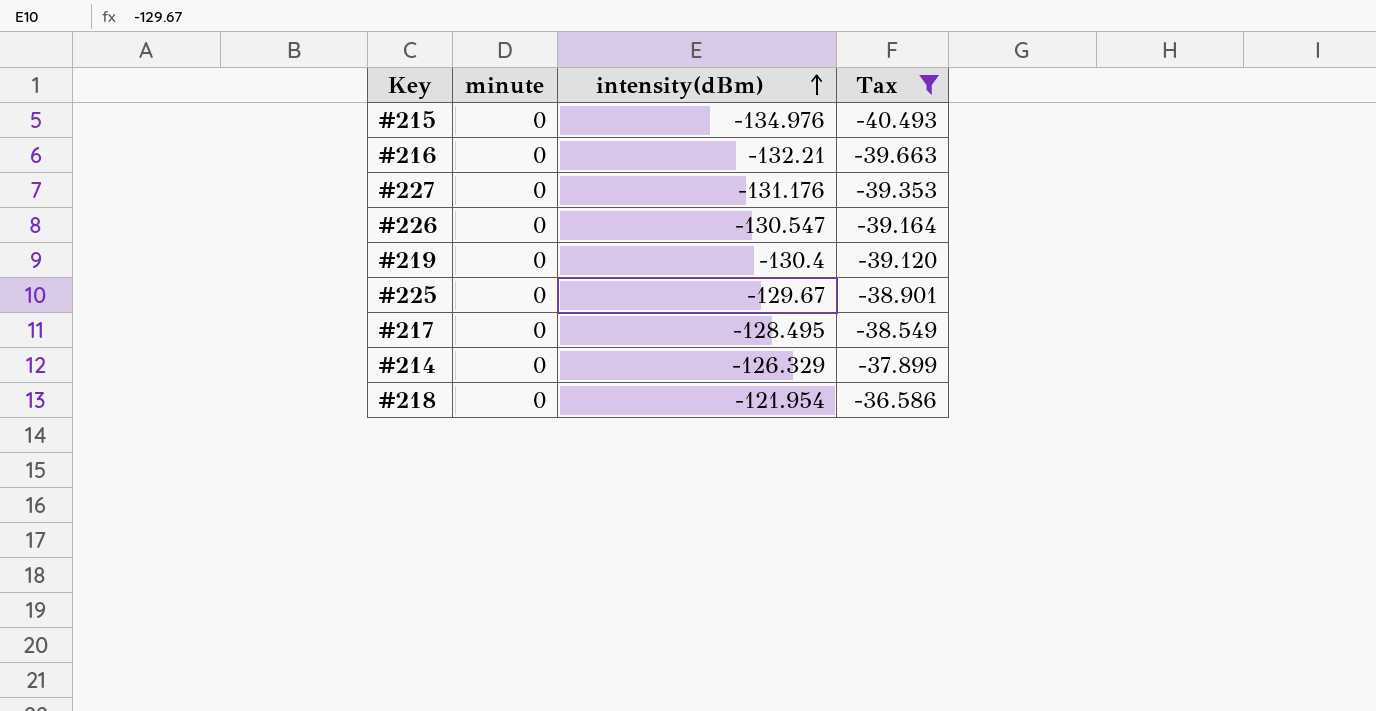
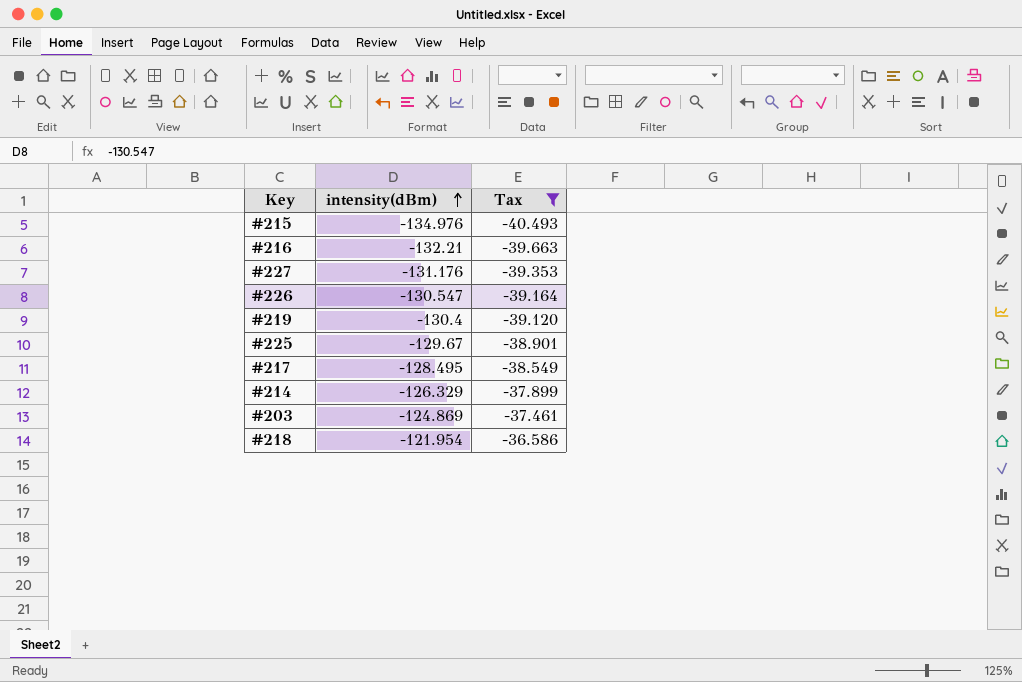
column minute | position: 2 -> none
row #203: none -> -124.869 | -37.461

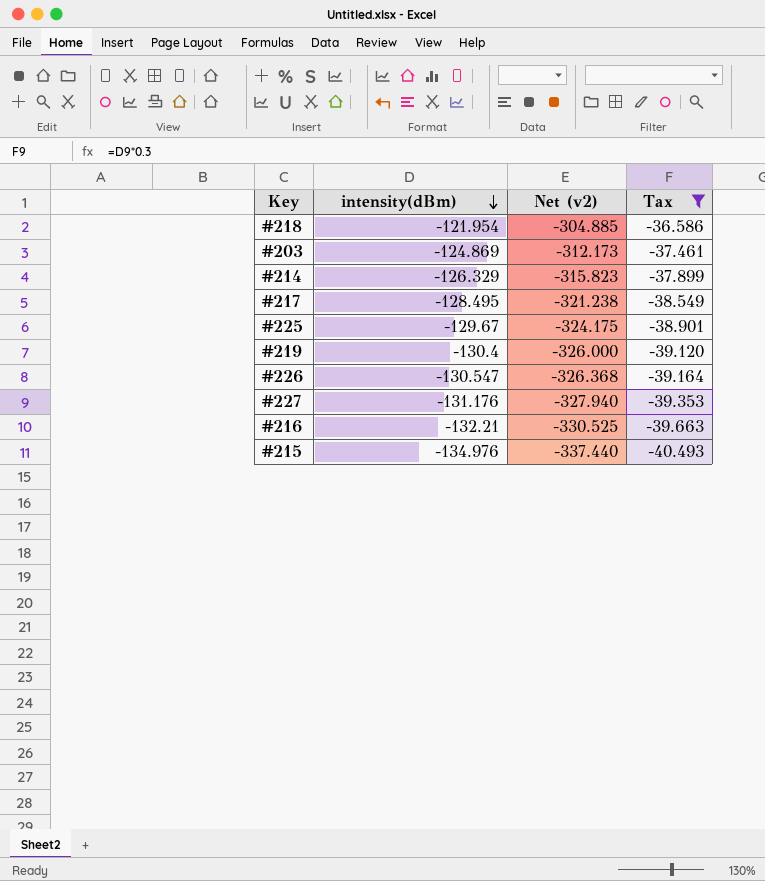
row order: intensity(dBm) ascending -> intensity(dBm) descending
column Net (v2) | formula: none -> [intensity(dBm)] * 2.5

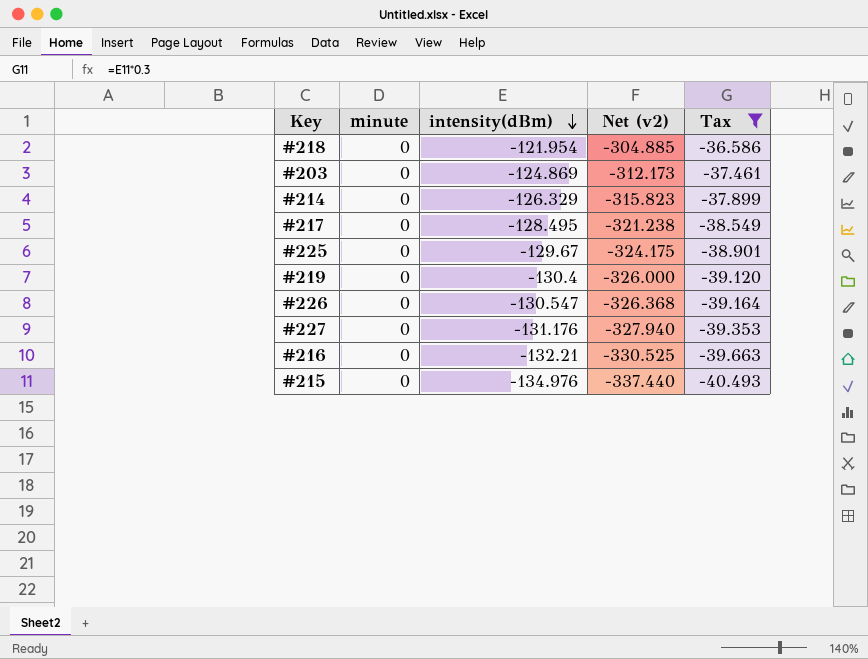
column minute | position: none -> 2

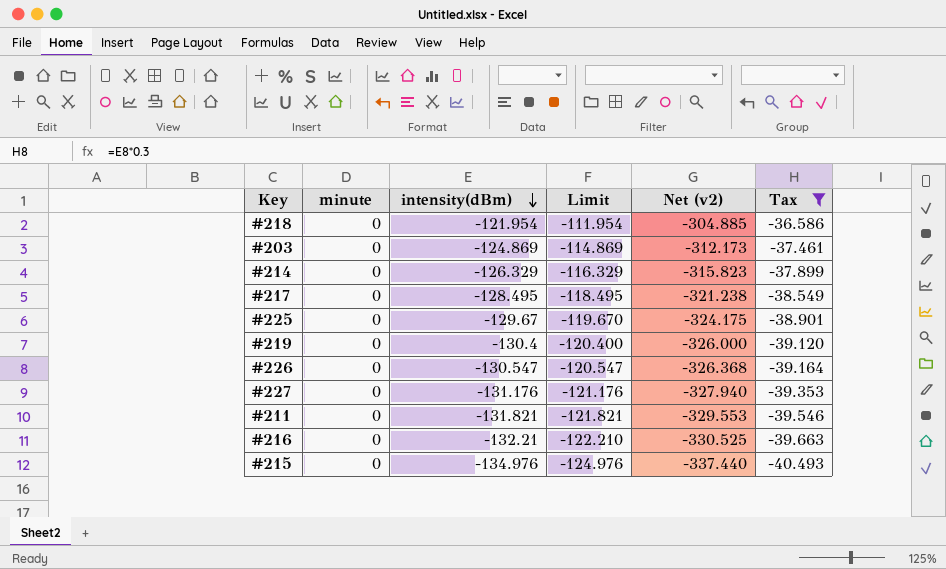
column Limit | formula: none -> [intensity(dBm)] + 10
row #211: none -> 0 | -131.821 | -121.821 | -329.553 | -39.546

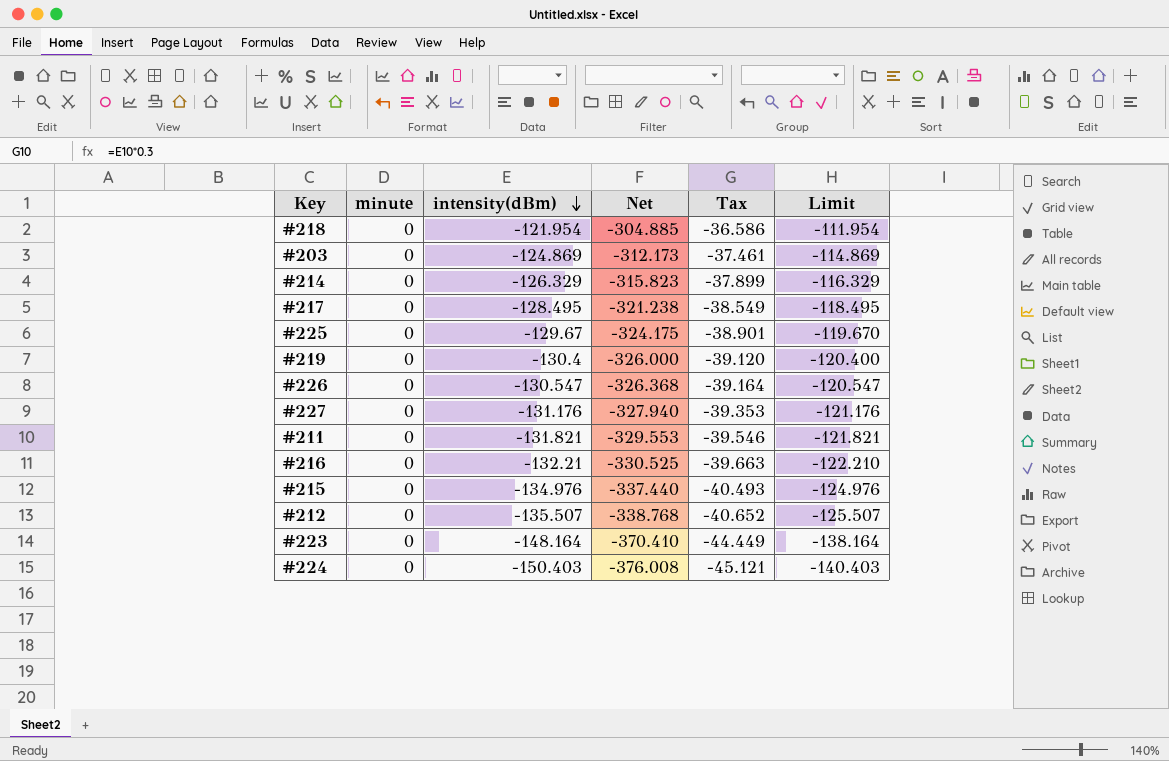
filter: Tax >= -40.493 -> none
column name: Net (v2) -> Net
column Limit | position: 4 -> 6

